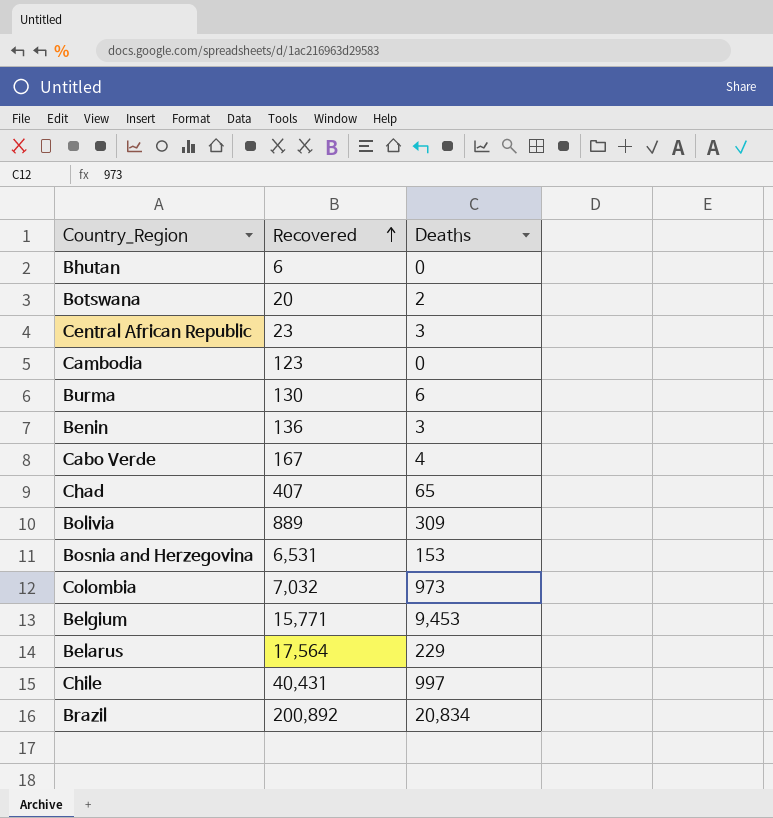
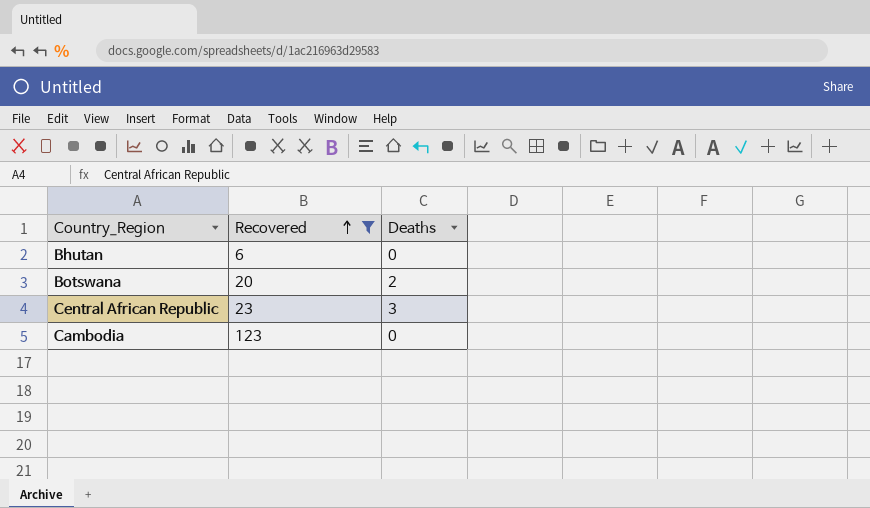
filter: none -> Recovered <= 123

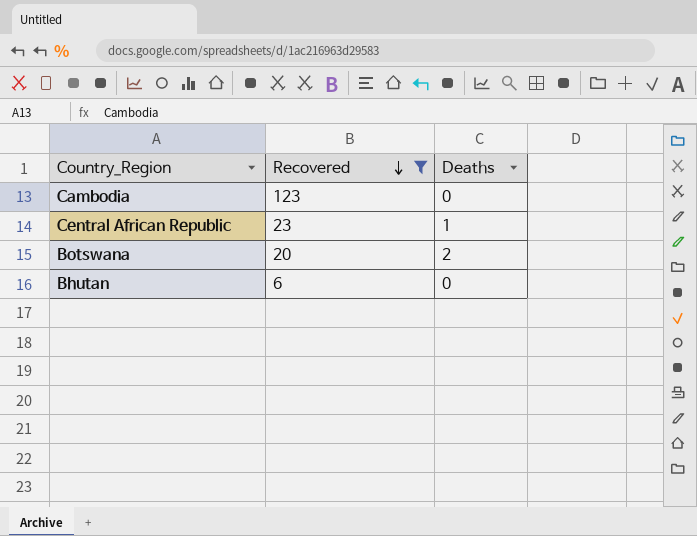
row order: Recovered ascending -> Recovered descending
Central African Republic | Deaths: 3 -> 1

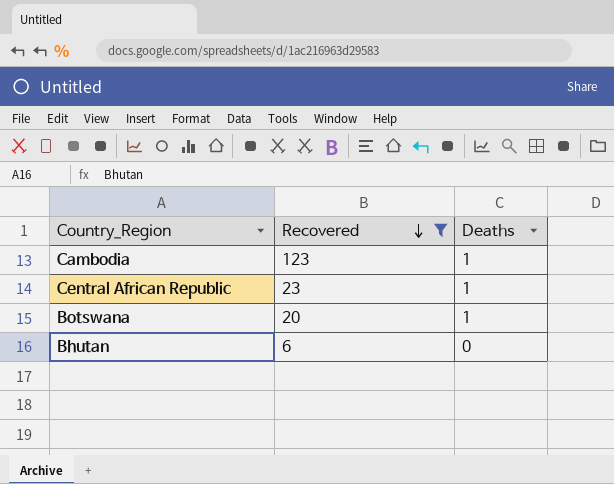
Cambodia | Deaths: 0 -> 1
Botswana | Deaths: 2 -> 1

